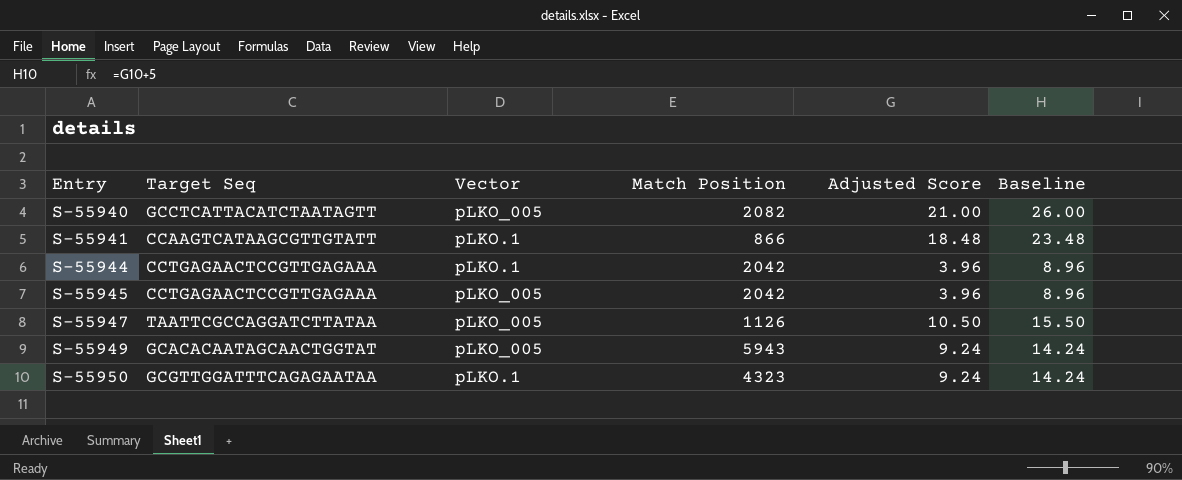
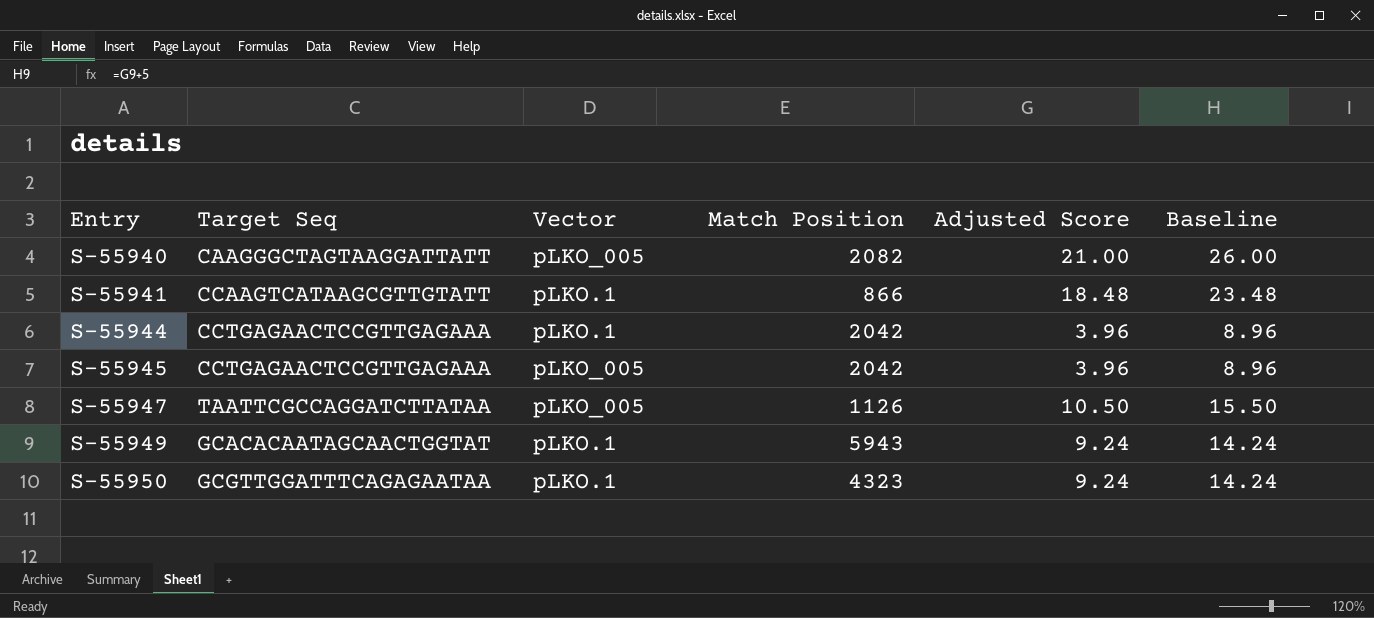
S-55940 | Target Seq: GCCTCATTACATCTAATAGTT -> CAAGGGCTAGTAAGGATTATT
S-55949 | Vector: pLKO_005 -> pLKO.1

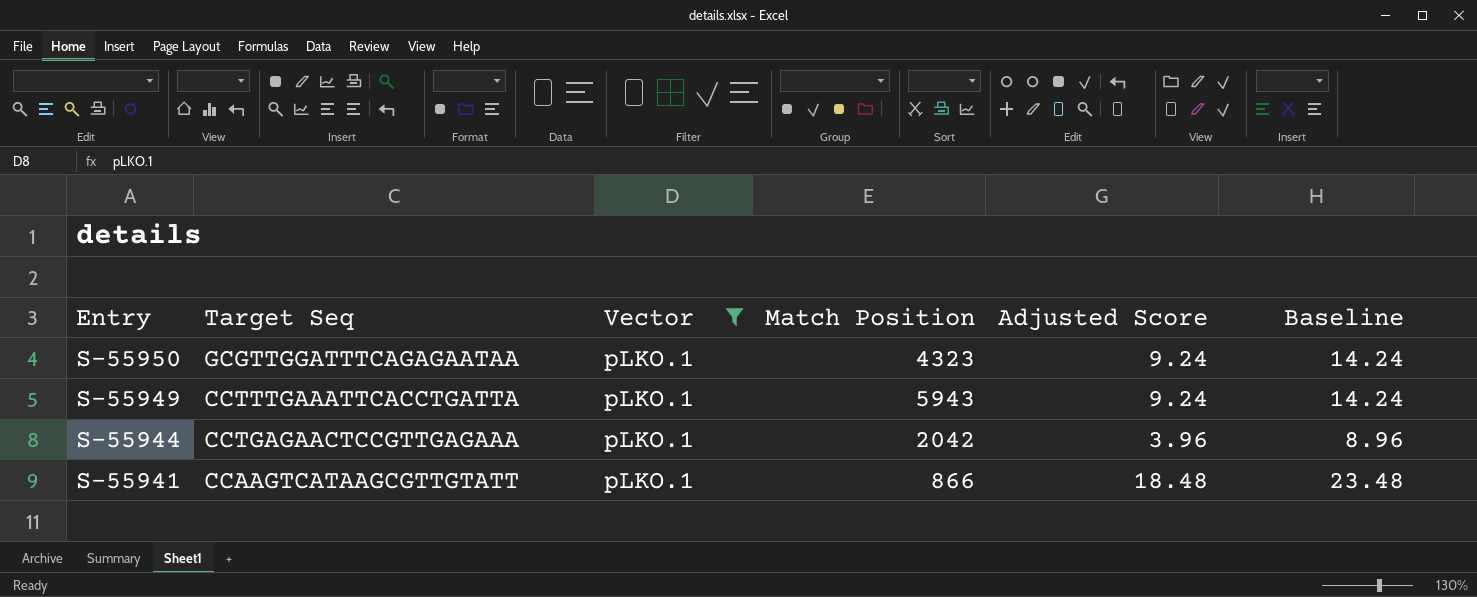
filter: none -> Vector = pLKO.1
row order: Entry ascending -> Entry descending
S-55949 | Target Seq: GCACACAATAGCAACTGGTAT -> CCTTTGAAATTCACCTGATTA

